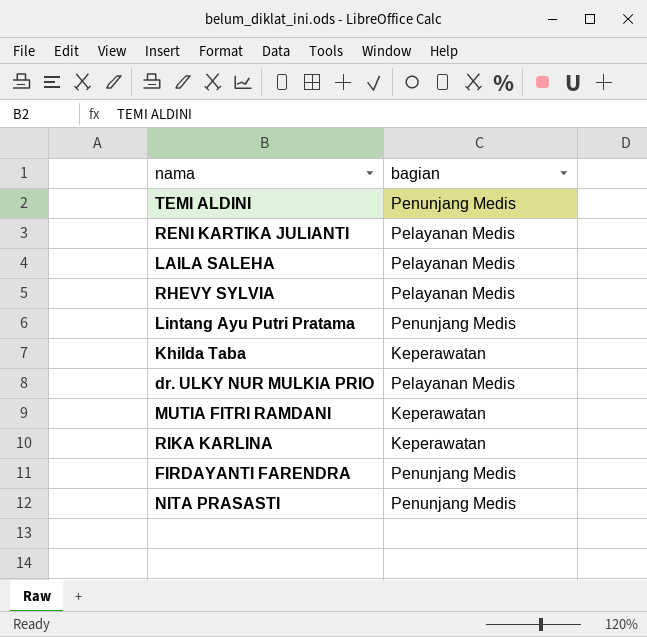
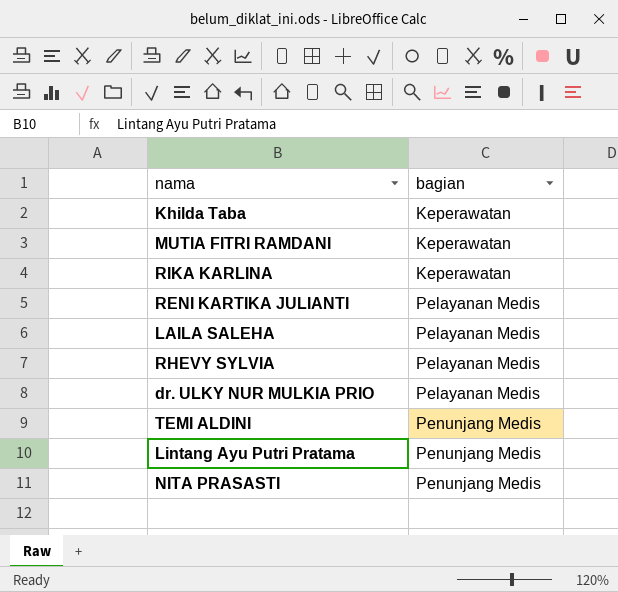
row order: none -> bagian ascending
row FIRDAYANTI FARENDRA: Penunjang Medis -> none

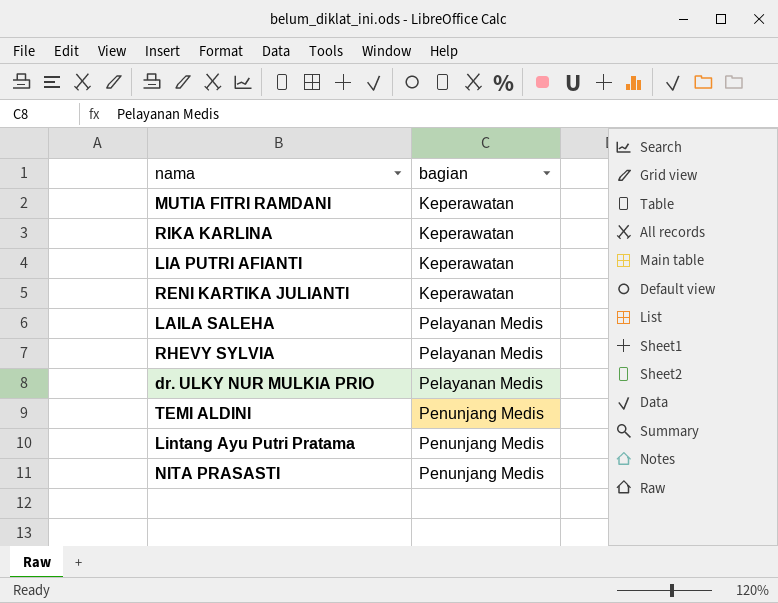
row Khilda Taba: Keperawatan -> none
row LIA PUTRI AFIANTI: none -> Keperawatan
RENI KARTIKA JULIANTI | bagian: Pelayanan Medis -> Keperawatan

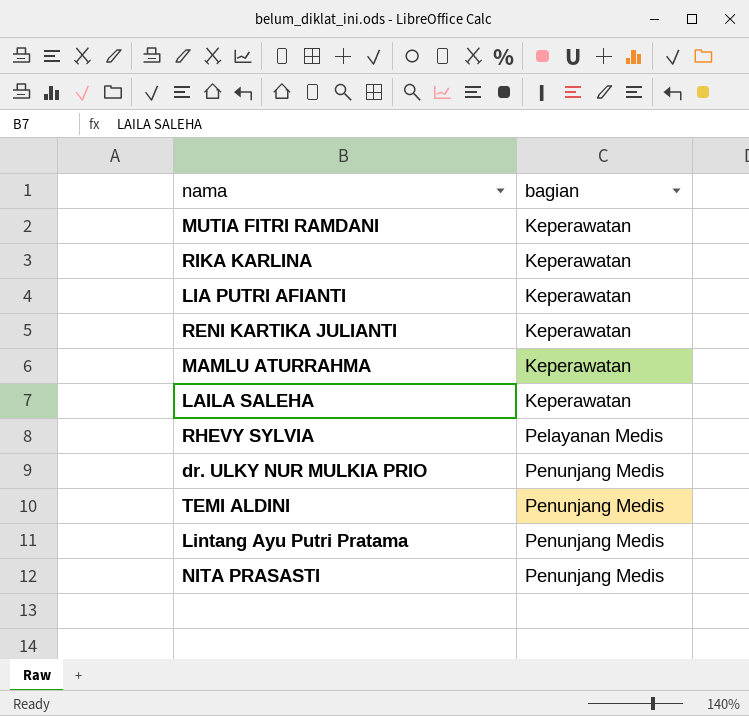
row MAMLU ATURRAHMA: none -> Keperawatan
LAILA SALEHA | bagian: Pelayanan Medis -> Keperawatan
dr. ULKY NUR MULKIA PRIO | bagian: Pelayanan Medis -> Penunjang Medis

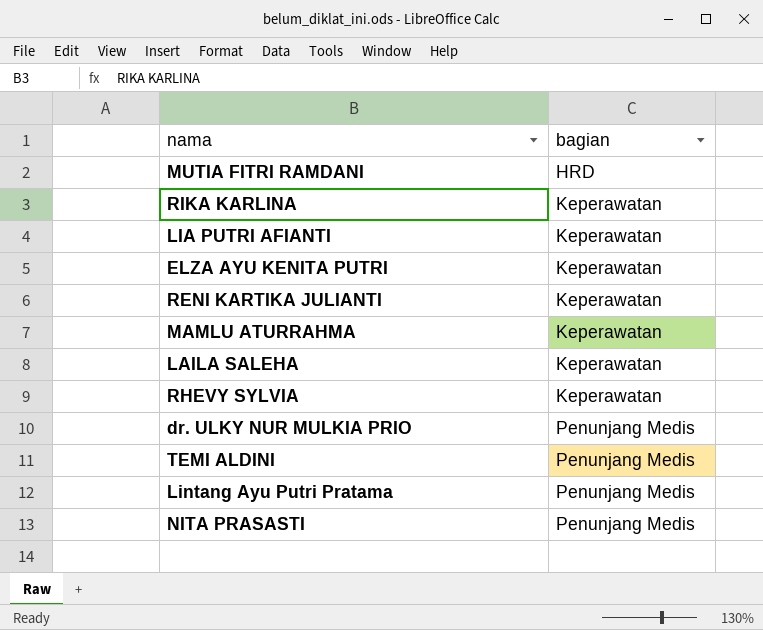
MUTIA FITRI RAMDANI | bagian: Keperawatan -> HRD
row ELZA AYU KENITA PUTRI: none -> Keperawatan
RHEVY SYLVIA | bagian: Pelayanan Medis -> Keperawatan

